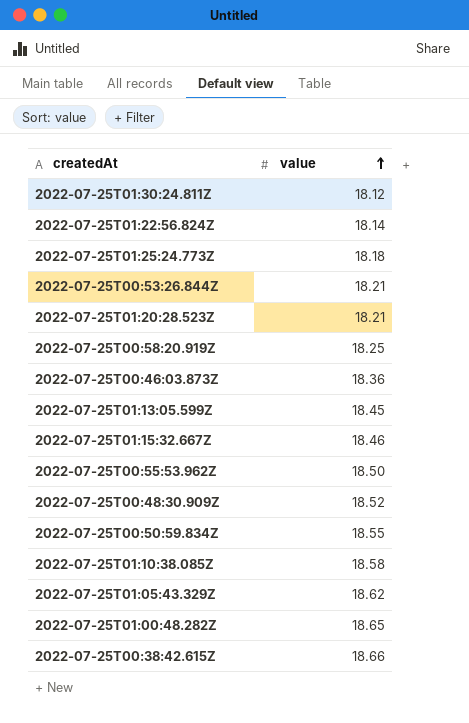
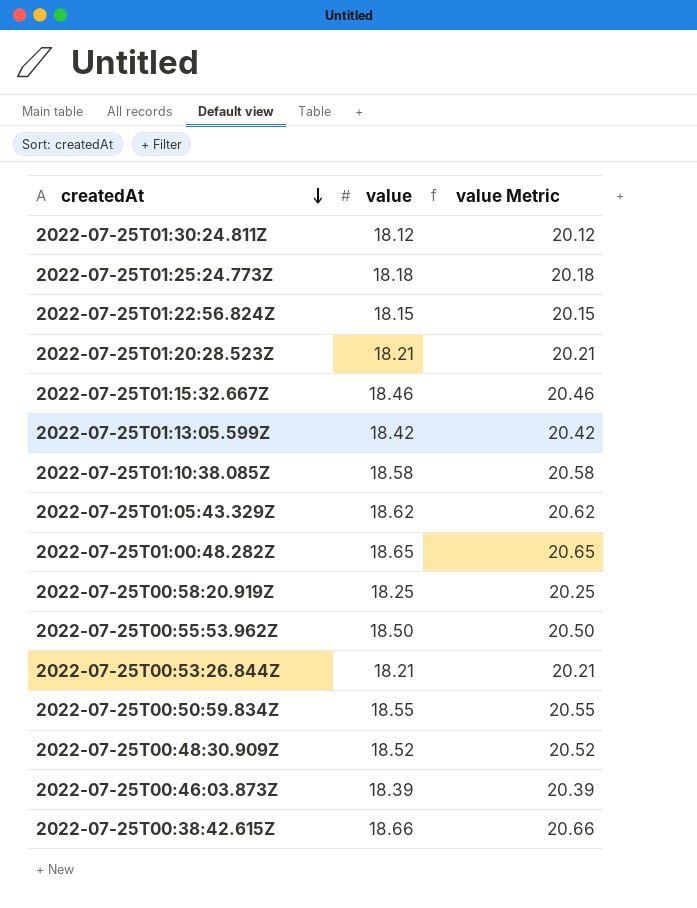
row order: value ascending -> createdAt descending
column value Metric | formula: none -> [value] + 2
2022-07-25T01:22:56.824Z | value: 18.14 -> 18.15
2022-07-25T01:13:05.599Z | value: 18.45 -> 18.42
2022-07-25T00:46:03.873Z | value: 18.36 -> 18.39

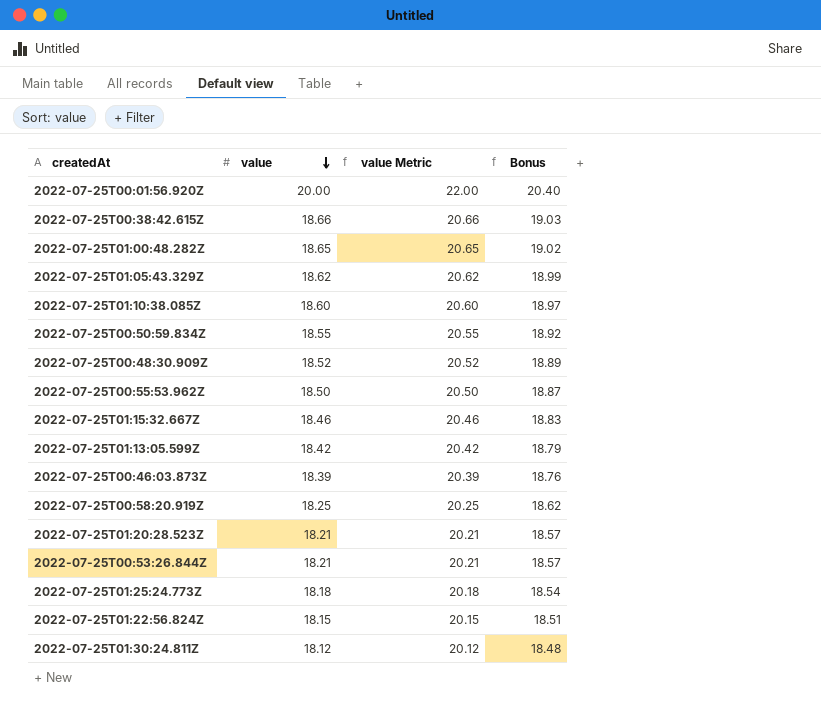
row order: createdAt descending -> value descending
column Bonus | formula: none -> [value] * 1.02
row 2022-07-25T00:01:56.920Z: none -> 20.00 | 22.00 | 20.40
2022-07-25T01:10:38.085Z | value: 18.58 -> 18.60
2022-07-25T01:10:38.085Z | value Metric: 20.58 -> 20.60

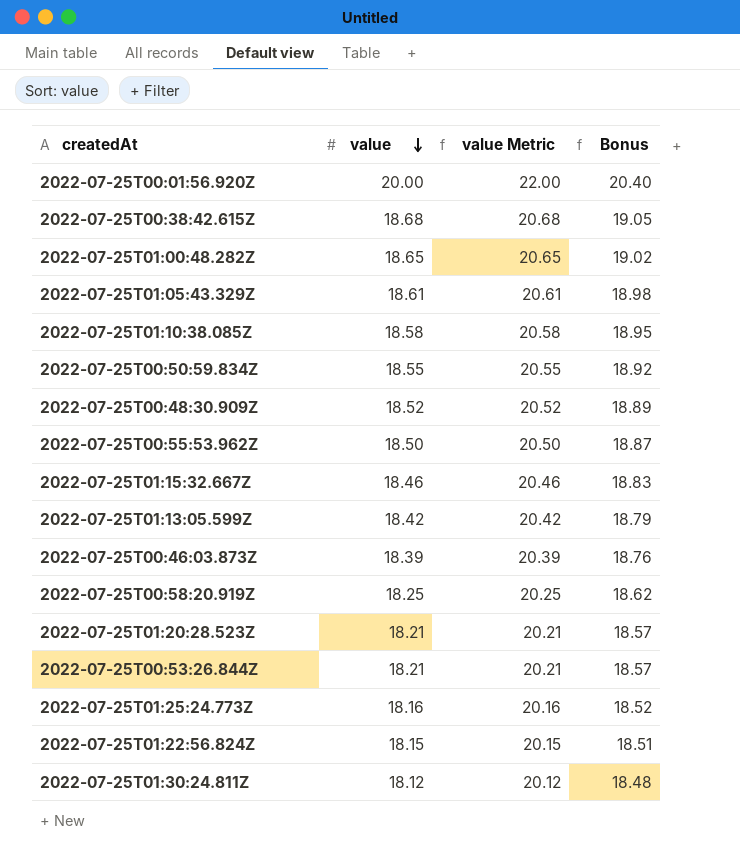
2022-07-25T00:38:42.615Z | value: 18.66 -> 18.68
2022-07-25T00:38:42.615Z | value Metric: 20.66 -> 20.68
2022-07-25T00:38:42.615Z | Bonus: 19.03 -> 19.05
2022-07-25T01:05:43.329Z | value: 18.62 -> 18.61
2022-07-25T01:05:43.329Z | value Metric: 20.62 -> 20.61
2022-07-25T01:05:43.329Z | Bonus: 18.99 -> 18.98
2022-07-25T01:10:38.085Z | value: 18.60 -> 18.58
2022-07-25T01:10:38.085Z | value Metric: 20.60 -> 20.58
2022-07-25T01:10:38.085Z | Bonus: 18.97 -> 18.95
2022-07-25T01:25:24.773Z | value: 18.18 -> 18.16
2022-07-25T01:25:24.773Z | value Metric: 20.18 -> 20.16
2022-07-25T01:25:24.773Z | Bonus: 18.54 -> 18.52

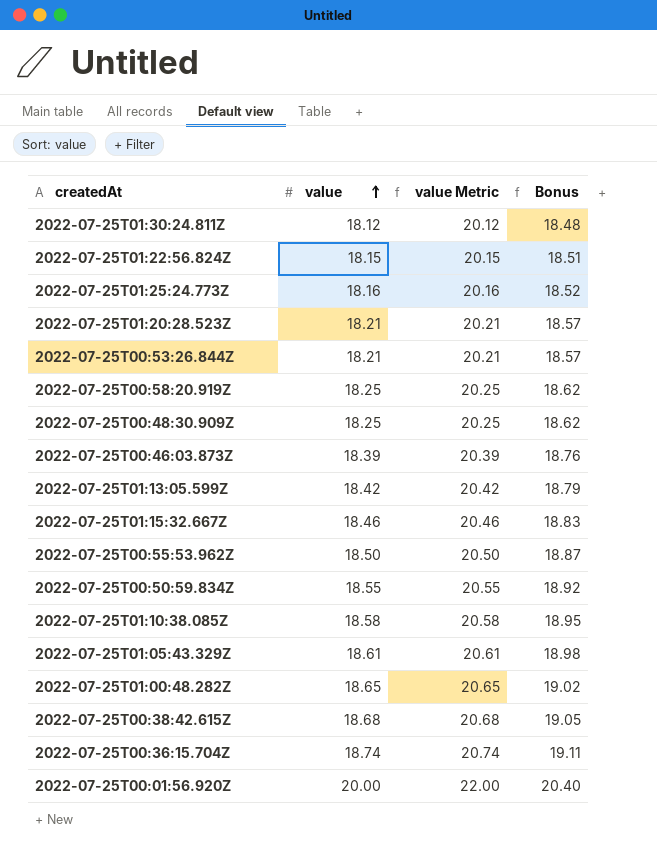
row order: value descending -> value ascending
2022-07-25T00:48:30.909Z | value: 18.52 -> 18.25
2022-07-25T00:48:30.909Z | value Metric: 20.52 -> 20.25
2022-07-25T00:48:30.909Z | Bonus: 18.89 -> 18.62
row 2022-07-25T00:36:15.704Z: none -> 18.74 | 20.74 | 19.11

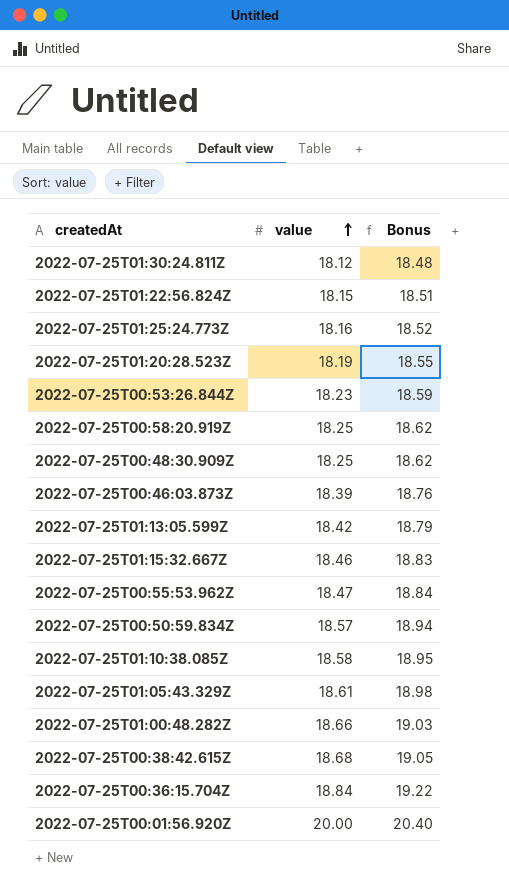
column value Metric | formula: [value] + 2 -> none
2022-07-25T01:20:28.523Z | value: 18.21 -> 18.19
2022-07-25T01:20:28.523Z | Bonus: 18.57 -> 18.55
2022-07-25T00:53:26.844Z | value: 18.21 -> 18.23
2022-07-25T00:53:26.844Z | Bonus: 18.57 -> 18.59
2022-07-25T00:55:53.962Z | value: 18.50 -> 18.47
2022-07-25T00:55:53.962Z | Bonus: 18.87 -> 18.84
2022-07-25T00:50:59.834Z | value: 18.55 -> 18.57
2022-07-25T00:50:59.834Z | Bonus: 18.92 -> 18.94
2022-07-25T01:00:48.282Z | value: 18.65 -> 18.66
2022-07-25T01:00:48.282Z | Bonus: 19.02 -> 19.03
2022-07-25T00:36:15.704Z | value: 18.74 -> 18.84
2022-07-25T00:36:15.704Z | Bonus: 19.11 -> 19.22

